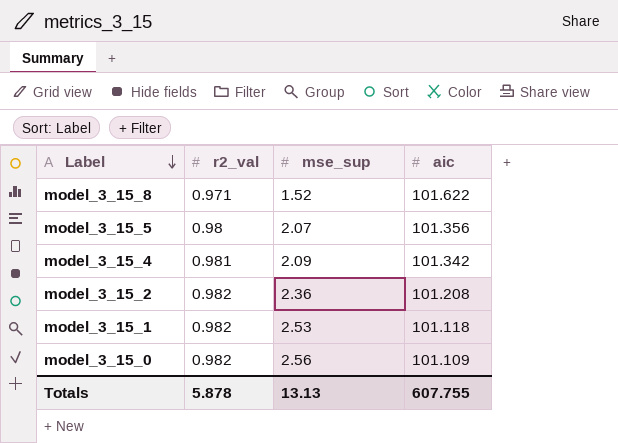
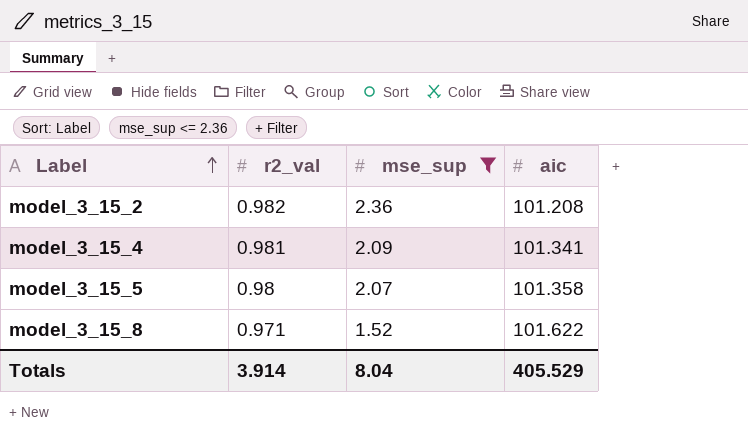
filter: none -> mse_sup <= 2.36
row order: Label descending -> Label ascending
model_3_15_4 | aic: 101.342 -> 101.341
model_3_15_5 | aic: 101.356 -> 101.358
Totals | r2_val: 5.878 -> 3.914
Totals | mse_sup: 13.13 -> 8.04
Totals | aic: 607.755 -> 405.529

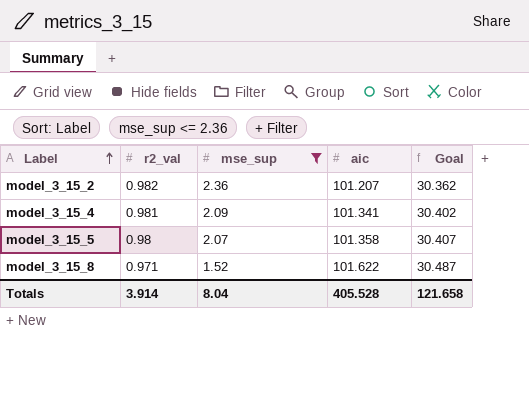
column Goal | formula: none -> [aic] * 0.3
model_3_15_2 | aic: 101.208 -> 101.207
Totals | aic: 405.529 -> 405.528

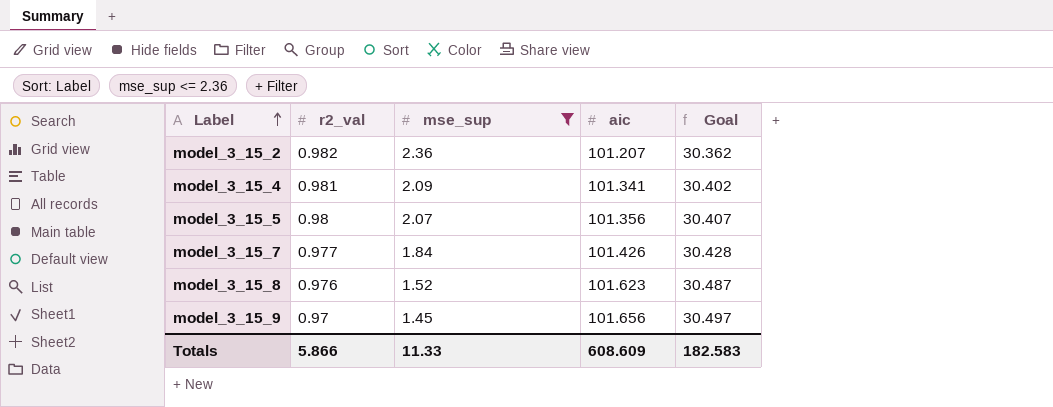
model_3_15_5 | aic: 101.358 -> 101.356
row model_3_15_7: none -> 0.977 | 1.84 | 101.426 | 30.428
model_3_15_8 | r2_val: 0.971 -> 0.976
model_3_15_8 | aic: 101.622 -> 101.623
row model_3_15_9: none -> 0.97 | 1.45 | 101.656 | 30.497
Totals | r2_val: 3.914 -> 5.866
Totals | mse_sup: 8.04 -> 11.33
Totals | aic: 405.528 -> 608.609
Totals | Goal: 121.658 -> 182.583

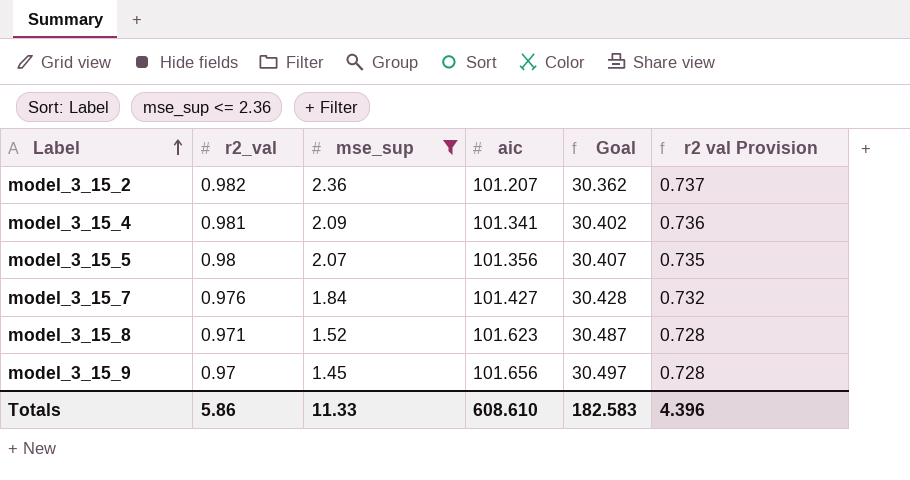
column r2 val Provision | formula: none -> [r2_val] * 0.75
model_3_15_7 | r2_val: 0.977 -> 0.976
model_3_15_7 | aic: 101.426 -> 101.427
model_3_15_8 | r2_val: 0.976 -> 0.971
Totals | r2_val: 5.866 -> 5.86
Totals | aic: 608.609 -> 608.610

